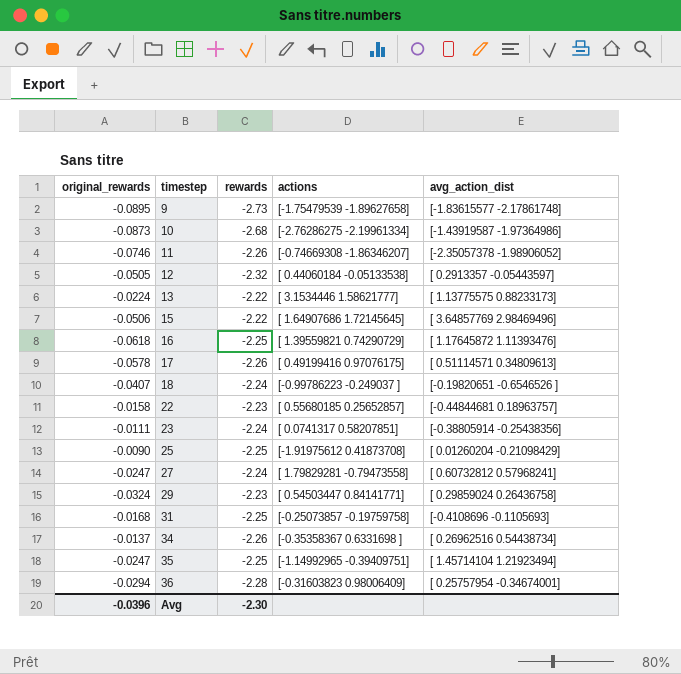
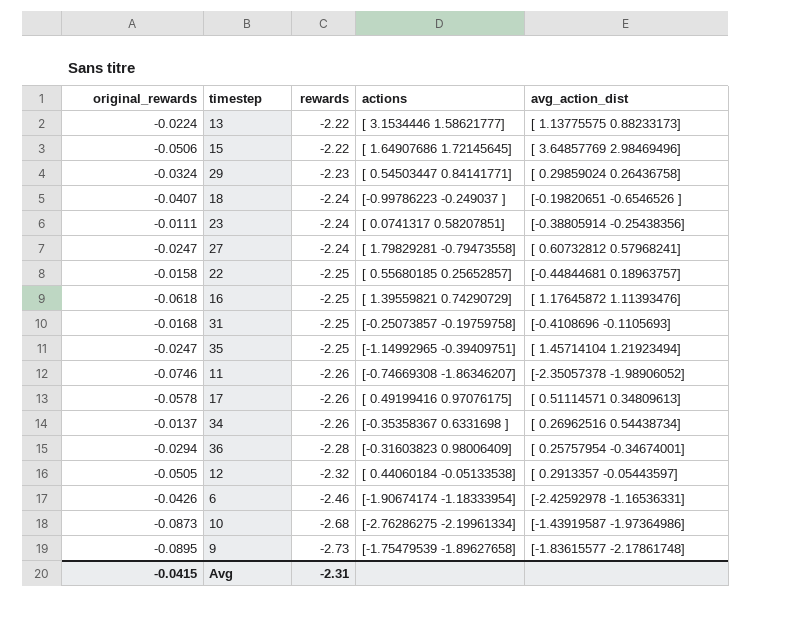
row order: timestep ascending -> rewards descending
row 25: -0.0090 | -2.25 | [-1.91975612 0.41873708] | [ 0.01260204 -0.21098429] -> none
22 | rewards: -2.23 -> -2.25
row 6: none -> -0.0426 | -2.46 | [-1.90674174 -1.18333954] | [-2.42592978 -1.16536331]
Avg | original_rewards: -0.0396 -> -0.0415
Avg | rewards: -2.30 -> -2.31

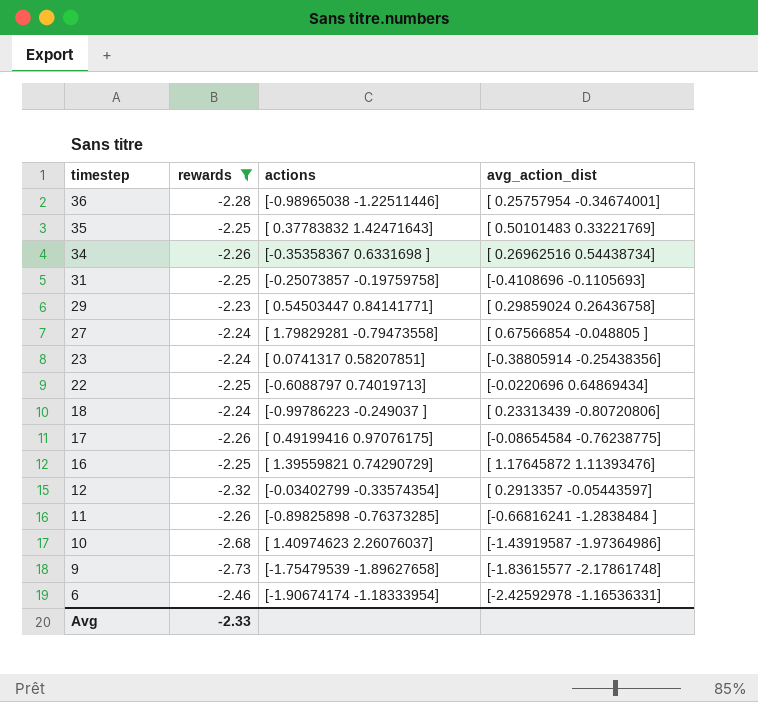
filter: none -> rewards != -2.22
row order: rewards descending -> timestep descending
column original_rewards | position: 1 -> none
36 | actions: [-0.31603823 0.98006409] -> [-0.98965038 -1.22511446]
35 | actions: [-1.14992965 -0.39409751] -> [ 0.37783832 1.42471643]
35 | avg_action_dist: [ 1.45714104 1.21923494] -> [ 0.50101483 0.33221769]
27 | avg_action_dist: [ 0.60732812 0.57968241] -> [ 0.67566854 -0.048805 ]
22 | actions: [ 0.55680185 0.25652857] -> [-0.6088797 0.74019713]
22 | avg_action_dist: [-0.44844681 0.18963757] -> [-0.0220696 0.64869434]
18 | avg_action_dist: [-0.19820651 -0.6546526 ] -> [ 0.23313439 -0.80720806]
17 | avg_action_dist: [ 0.51114571 0.34809613] -> [-0.08654584 -0.76238775]
12 | actions: [ 0.44060184 -0.05133538] -> [-0.03402799 -0.33574354]
11 | actions: [-0.74669308 -1.86346207] -> [-0.89825898 -0.76373285]
11 | avg_action_dist: [-2.35057378 -1.98906052] -> [-0.66816241 -1.2838484 ]
10 | actions: [-2.76286275 -2.19961334] -> [ 1.40974623 2.26076037]
Avg | rewards: -2.31 -> -2.33

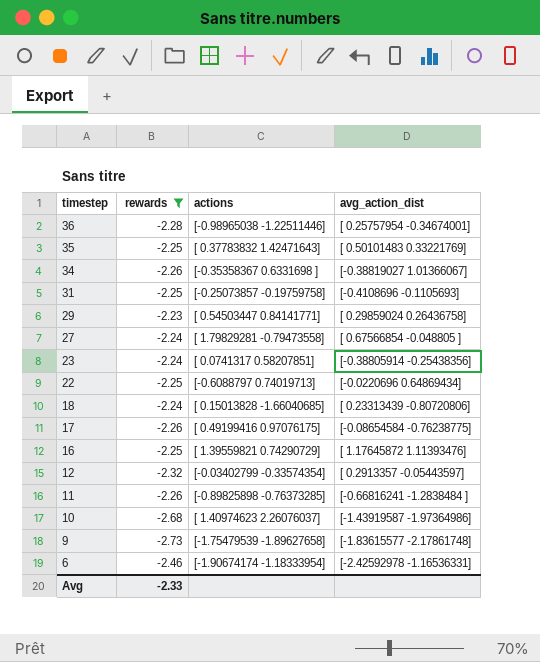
34 | avg_action_dist: [ 0.26962516 0.54438734] -> [-0.38819027 1.01366067]
18 | actions: [-0.99786223 -0.249037 ] -> [ 0.15013828 -1.66040685]

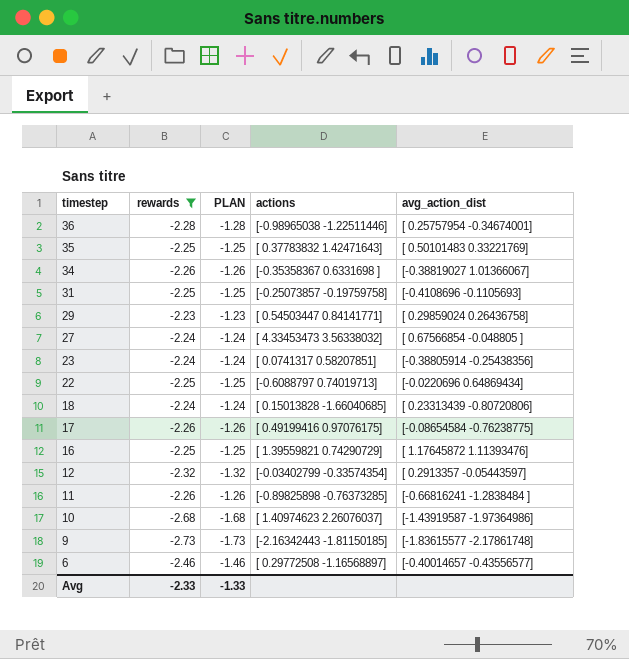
column PLAN | formula: none -> [rewards] + 1
27 | actions: [ 1.79829281 -0.79473558] -> [ 4.33453473 3.56338032]
9 | actions: [-1.75479539 -1.89627658] -> [-2.16342443 -1.81150185]
6 | actions: [-1.90674174 -1.18333954] -> [ 0.29772508 -1.16568897]
6 | avg_action_dist: [-2.42592978 -1.16536331] -> [-0.40014657 -0.43556577]

